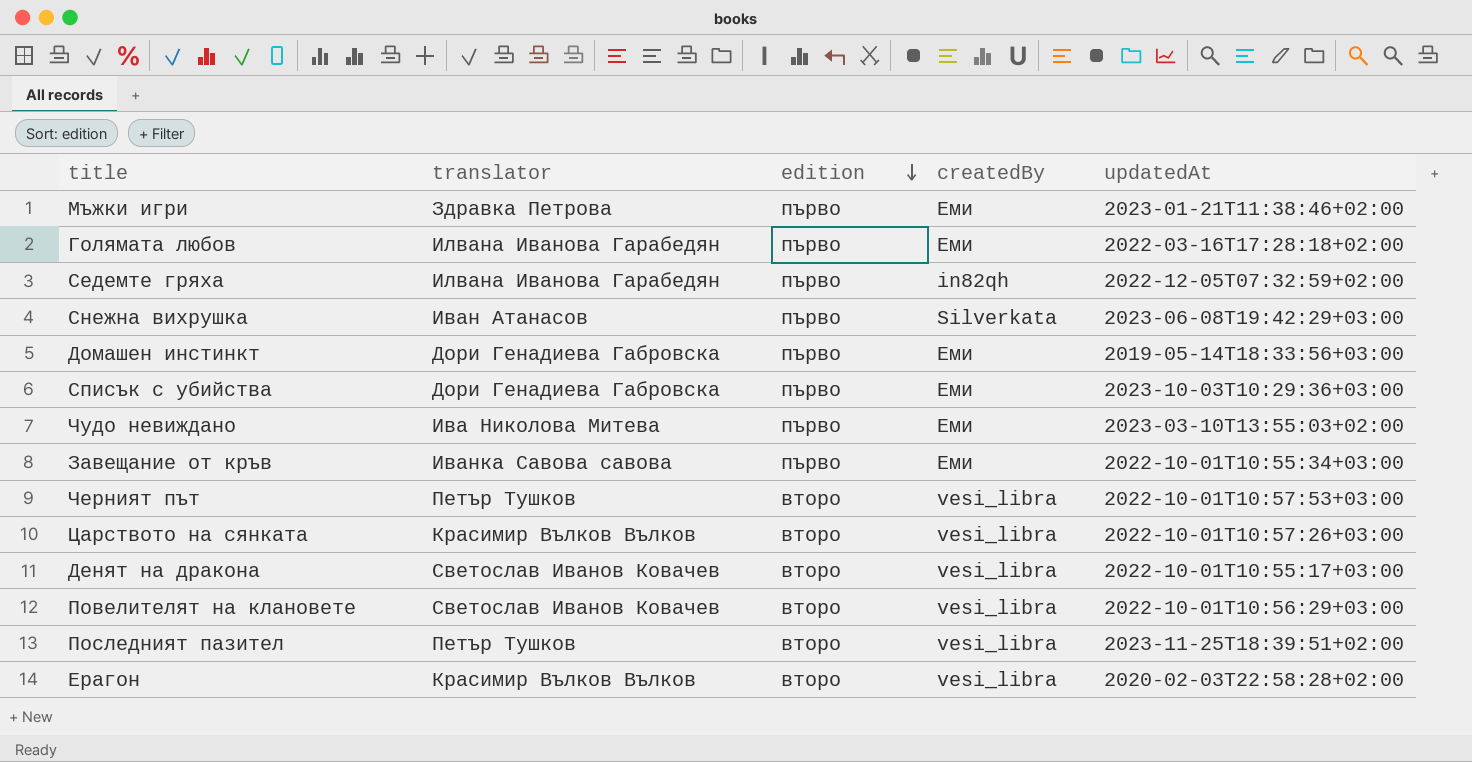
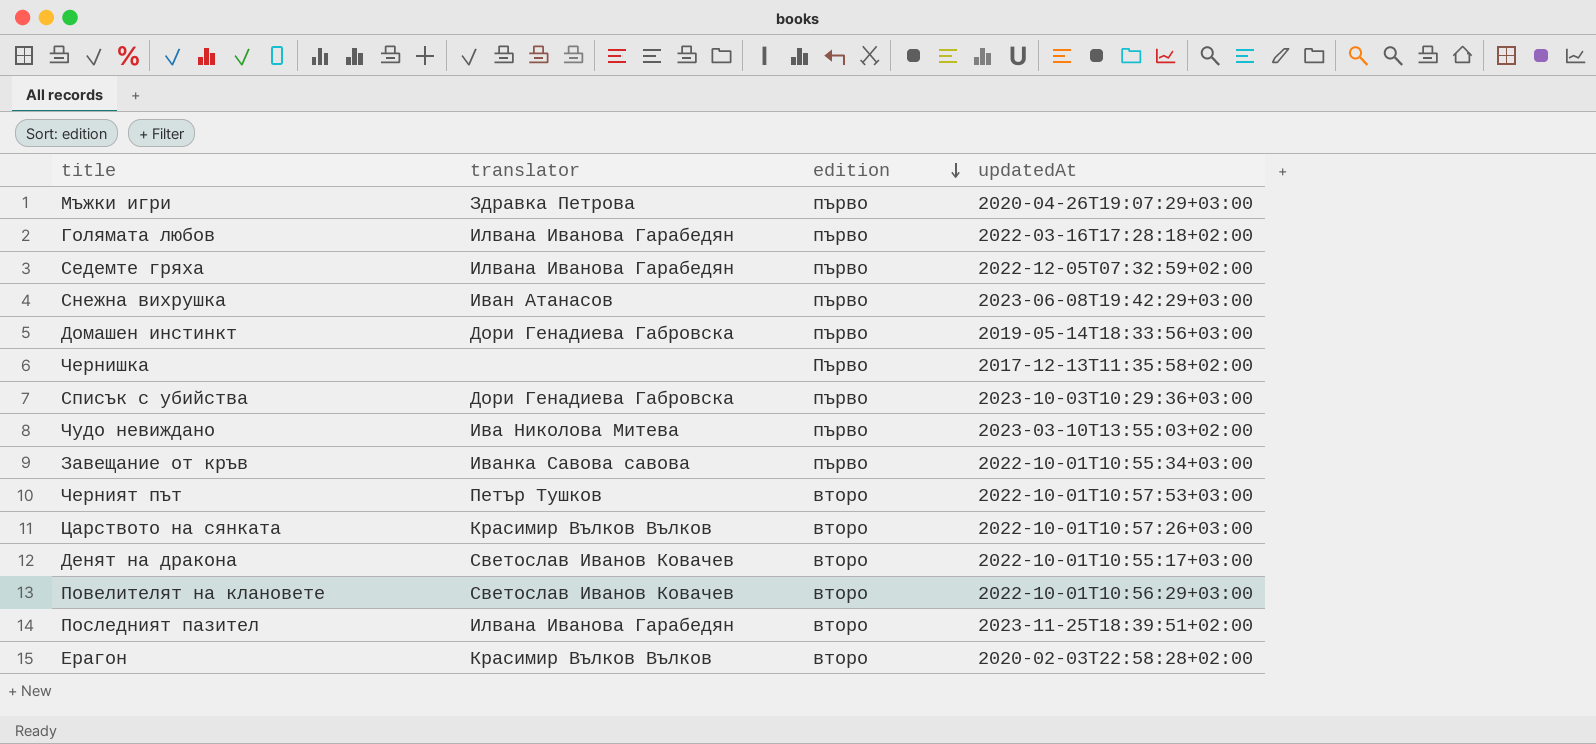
column createdBy | position: 4 -> none
Мъжки игри | updatedAt: 2023-01-21T11:38:46+02:00 -> 2020-04-26T19:07:29+03:00
row Чернишка: none -> none | Първо | 2017-12-13T11:35:58+02:00
Последният пазител | translator: Петър Тушков -> Илвана Иванова Гарабедян

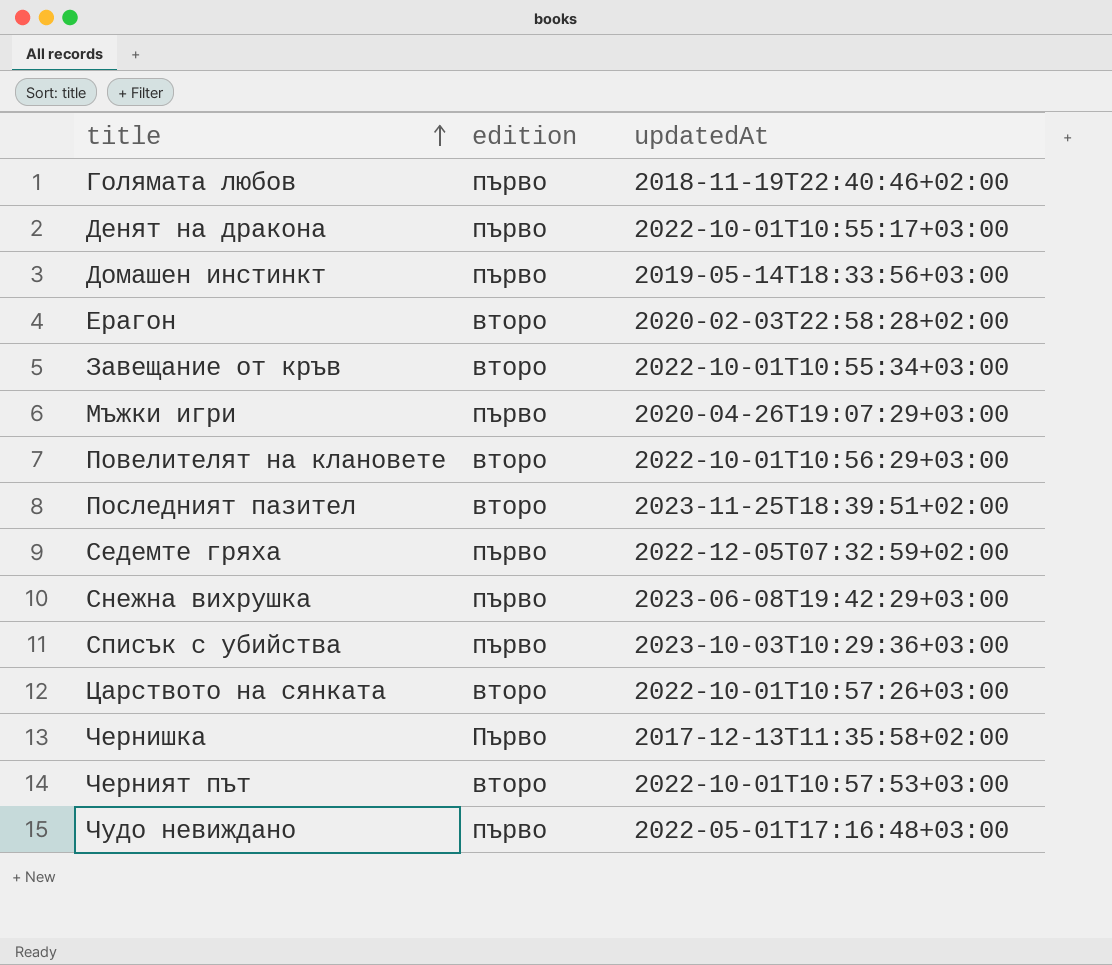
row order: edition descending -> title ascending
column translator | position: 2 -> none
Голямата любов | updatedAt: 2022-03-16T17:28:18+02:00 -> 2018-11-19T22:40:46+02:00
Денят на дракона | edition: второ -> първо
Завещание от кръв | edition: първо -> второ
Чудо невиждано | updatedAt: 2023-03-10T13:55:03+02:00 -> 2022-05-01T17:16:48+03:00

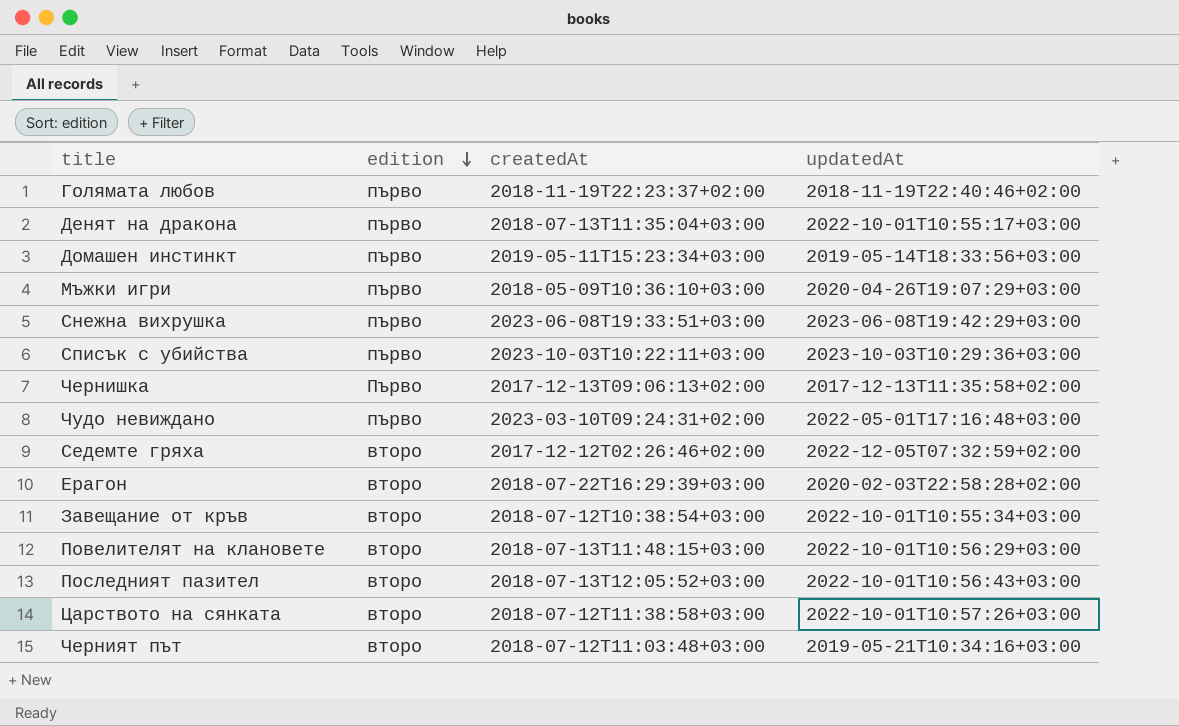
row order: title ascending -> edition descending
column createdAt | position: none -> 3
Седемте гряха | edition: първо -> второ
Последният пазител | updatedAt: 2023-11-25T18:39:51+02:00 -> 2022-10-01T10:56:43+03:00
Черният път | updatedAt: 2022-10-01T10:57:53+03:00 -> 2019-05-21T10:34:16+03:00

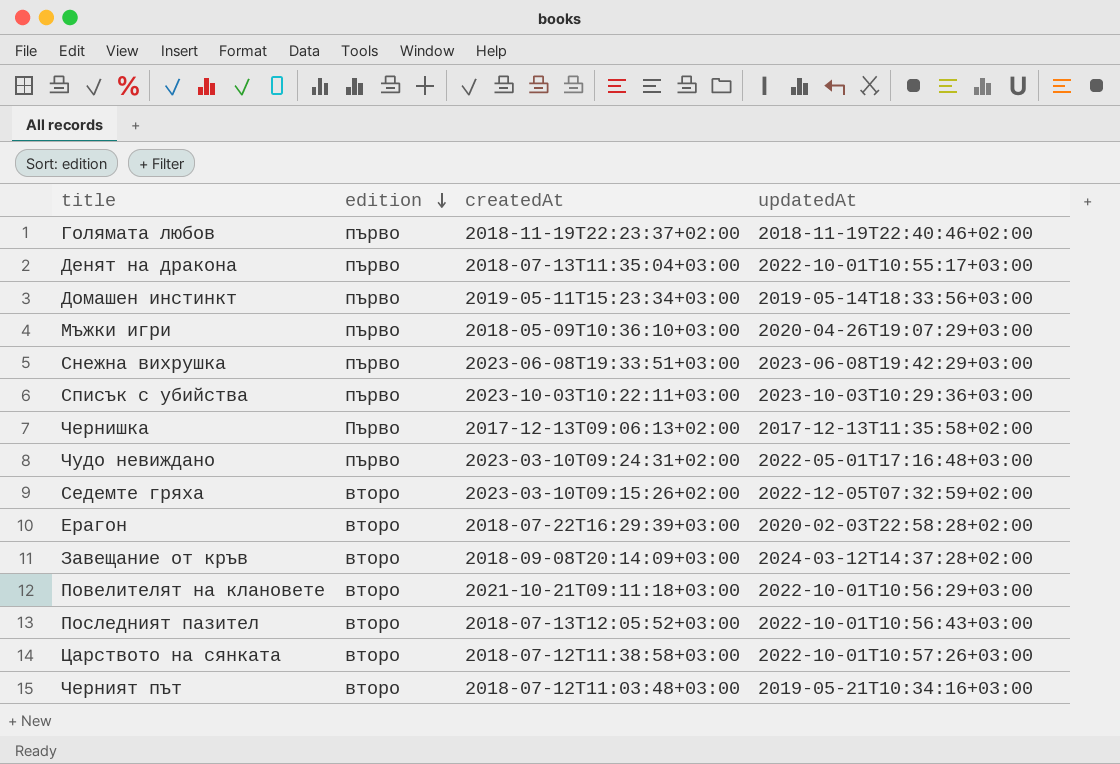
Седемте гряха | createdAt: 2017-12-12T02:26:46+02:00 -> 2023-03-10T09:15:26+02:00
Завещание от кръв | createdAt: 2018-07-12T10:38:54+03:00 -> 2018-09-08T20:14:09+03:00
Завещание от кръв | updatedAt: 2022-10-01T10:55:34+03:00 -> 2024-03-12T14:37:28+02:00
Повелителят на клановете | createdAt: 2018-07-13T11:48:15+03:00 -> 2021-10-21T09:11:18+03:00

